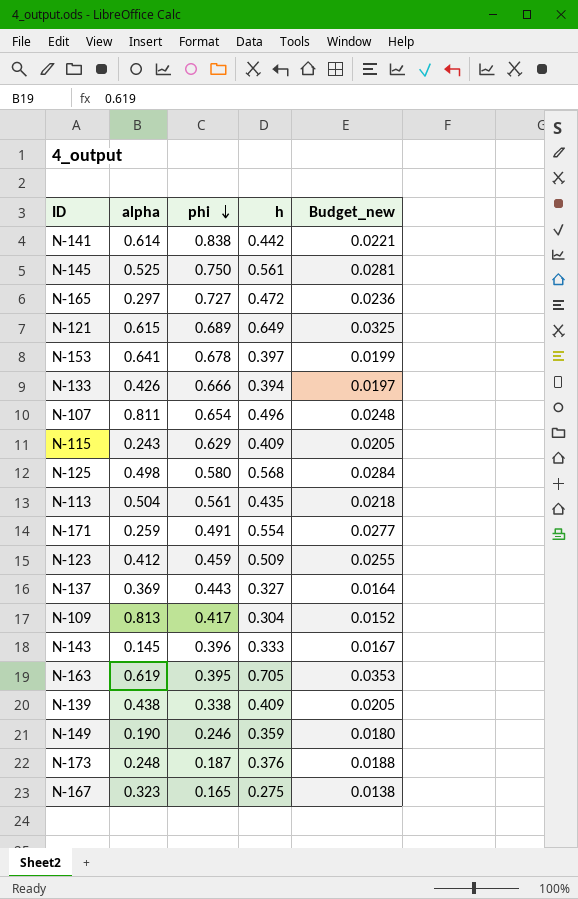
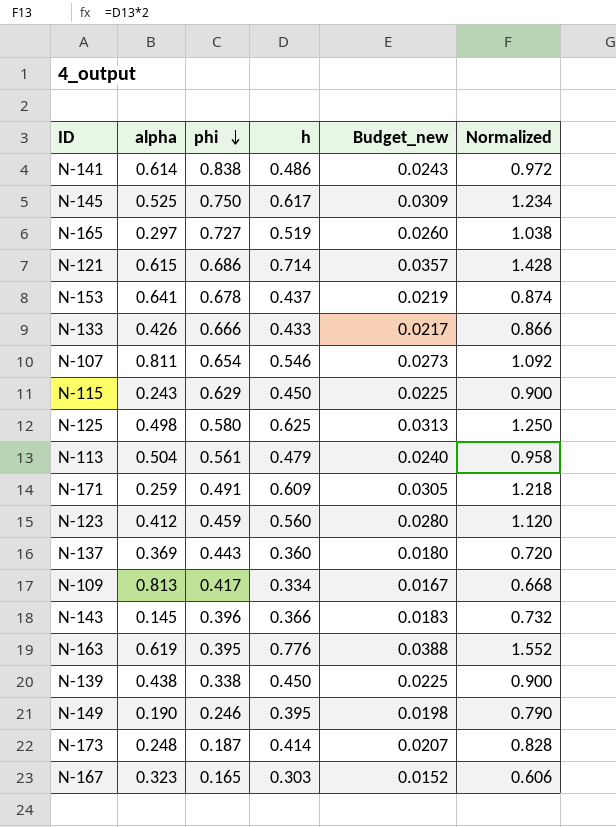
column Normalized | formula: none -> [h] * 2
N-141 | h: 0.442 -> 0.486
N-141 | Budget_new: 0.0221 -> 0.0243
N-145 | h: 0.561 -> 0.617
N-145 | Budget_new: 0.0281 -> 0.0309
N-165 | h: 0.472 -> 0.519
N-165 | Budget_new: 0.0236 -> 0.0260
N-121 | phi: 0.689 -> 0.686
N-121 | h: 0.649 -> 0.714
N-121 | Budget_new: 0.0325 -> 0.0357
N-153 | h: 0.397 -> 0.437
N-153 | Budget_new: 0.0199 -> 0.0219
N-133 | h: 0.394 -> 0.433
N-133 | Budget_new: 0.0197 -> 0.0217
N-107 | h: 0.496 -> 0.546
N-107 | Budget_new: 0.0248 -> 0.0273
N-115 | h: 0.409 -> 0.450
N-115 | Budget_new: 0.0205 -> 0.0225
N-125 | h: 0.568 -> 0.625
N-125 | Budget_new: 0.0284 -> 0.0313
N-113 | h: 0.435 -> 0.479
N-113 | Budget_new: 0.0218 -> 0.0240
N-171 | h: 0.554 -> 0.609
N-171 | Budget_new: 0.0277 -> 0.0305
N-123 | h: 0.509 -> 0.560
N-123 | Budget_new: 0.0255 -> 0.0280
N-137 | h: 0.327 -> 0.360
N-137 | Budget_new: 0.0164 -> 0.0180
N-109 | h: 0.304 -> 0.334
N-109 | Budget_new: 0.0152 -> 0.0167
N-143 | h: 0.333 -> 0.366
N-143 | Budget_new: 0.0167 -> 0.0183
N-163 | h: 0.705 -> 0.776
N-163 | Budget_new: 0.0353 -> 0.0388
N-139 | h: 0.409 -> 0.450
N-139 | Budget_new: 0.0205 -> 0.0225
N-149 | h: 0.359 -> 0.395
N-149 | Budget_new: 0.0180 -> 0.0198
N-173 | h: 0.376 -> 0.414
N-173 | Budget_new: 0.0188 -> 0.0207
N-167 | h: 0.275 -> 0.303
N-167 | Budget_new: 0.0138 -> 0.0152

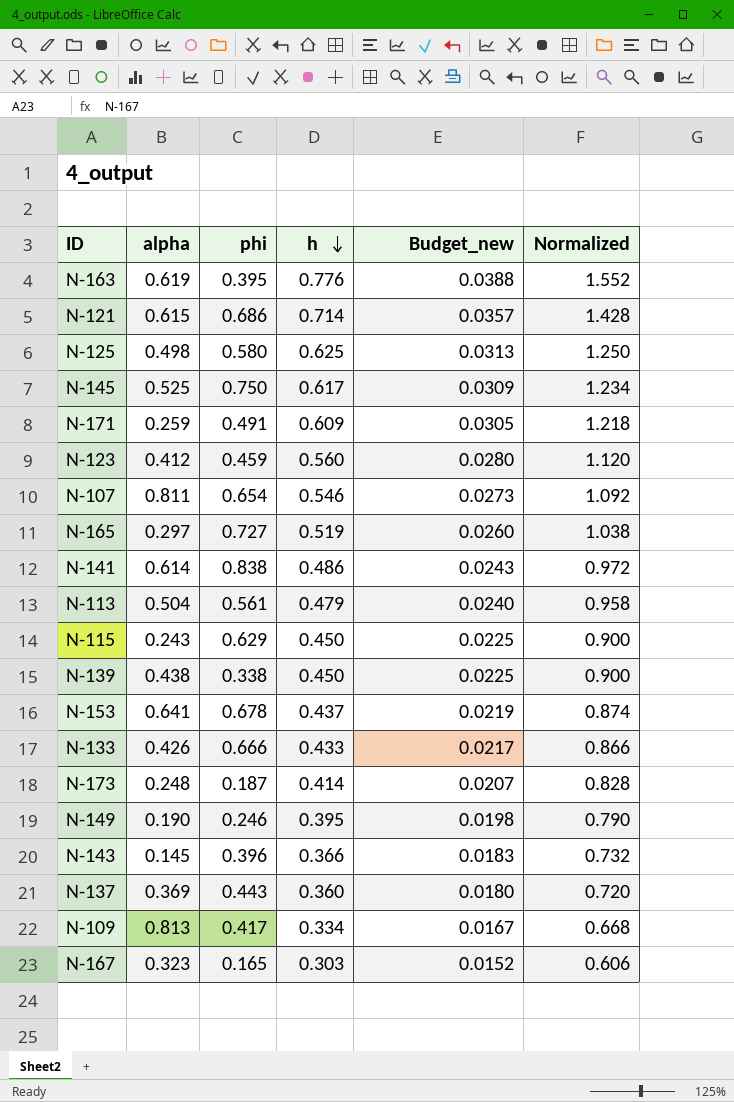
row order: phi descending -> h descending

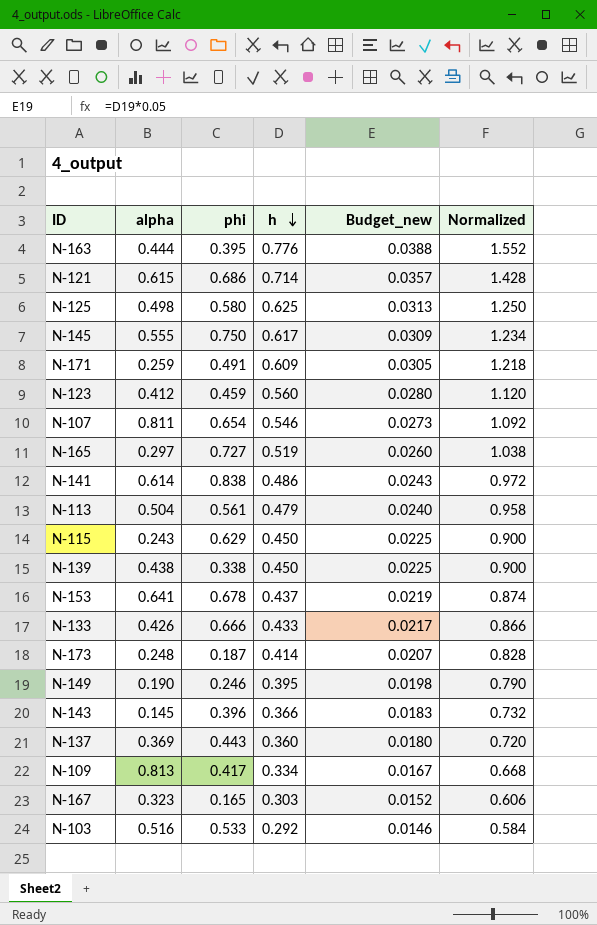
N-163 | alpha: 0.619 -> 0.444
N-145 | alpha: 0.525 -> 0.555
row N-103: none -> 0.516 | 0.533 | 0.292 | 0.0146 | 0.584

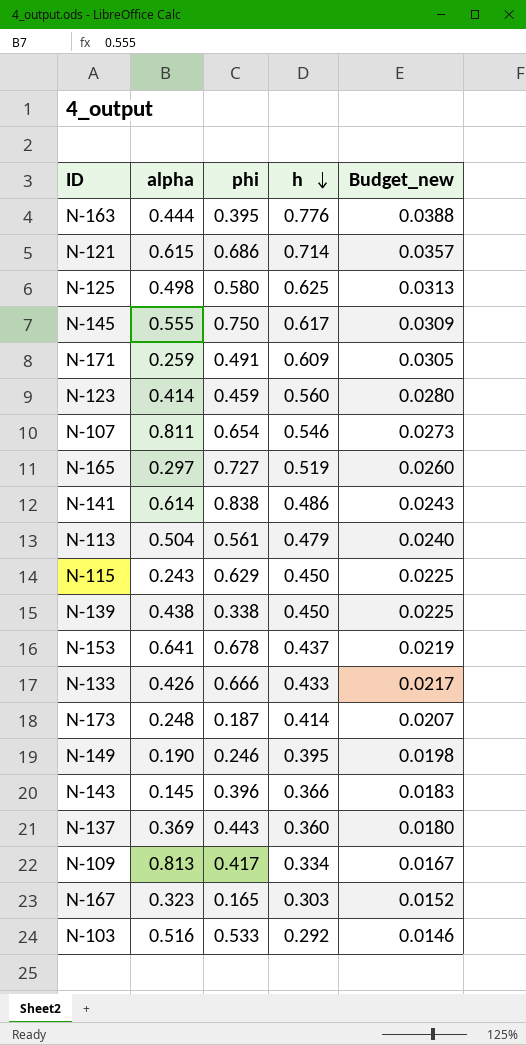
column Normalized | formula: [h] * 2 -> none
N-123 | alpha: 0.412 -> 0.414

